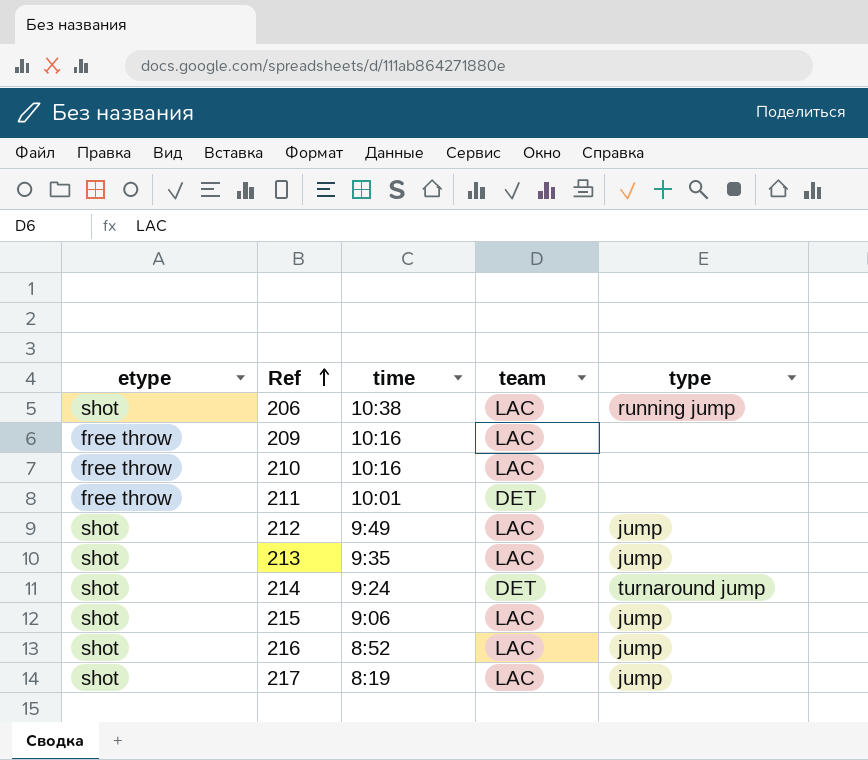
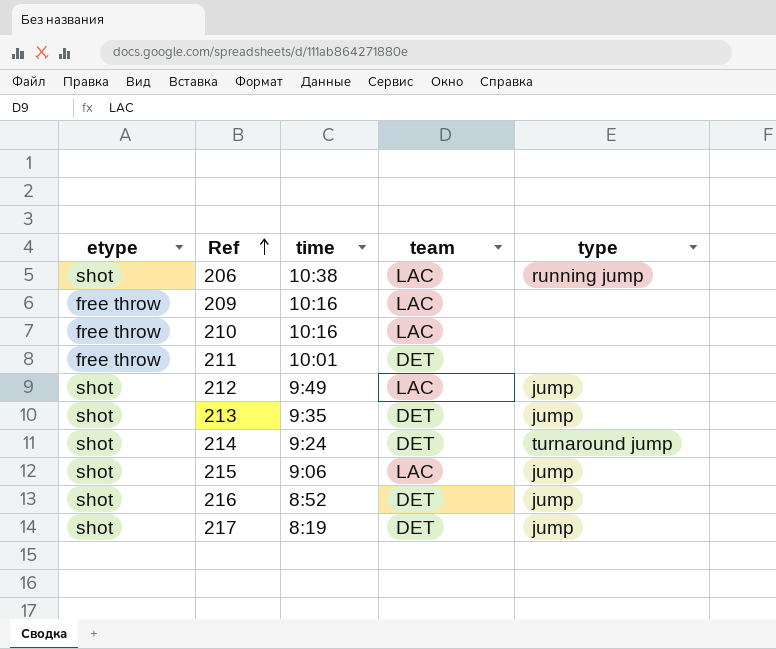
213 | team: LAC -> DET
216 | team: LAC -> DET
217 | team: LAC -> DET

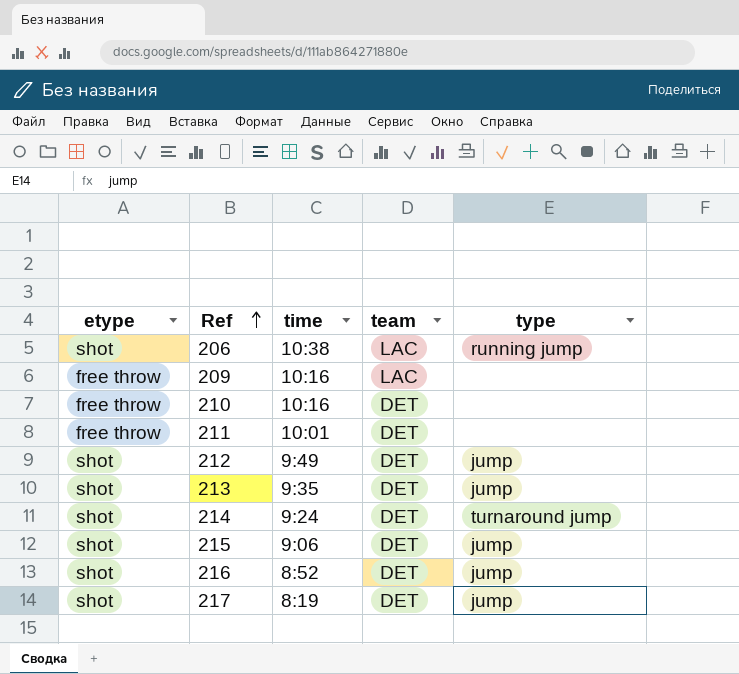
210 | team: LAC -> DET
212 | team: LAC -> DET
215 | team: LAC -> DET

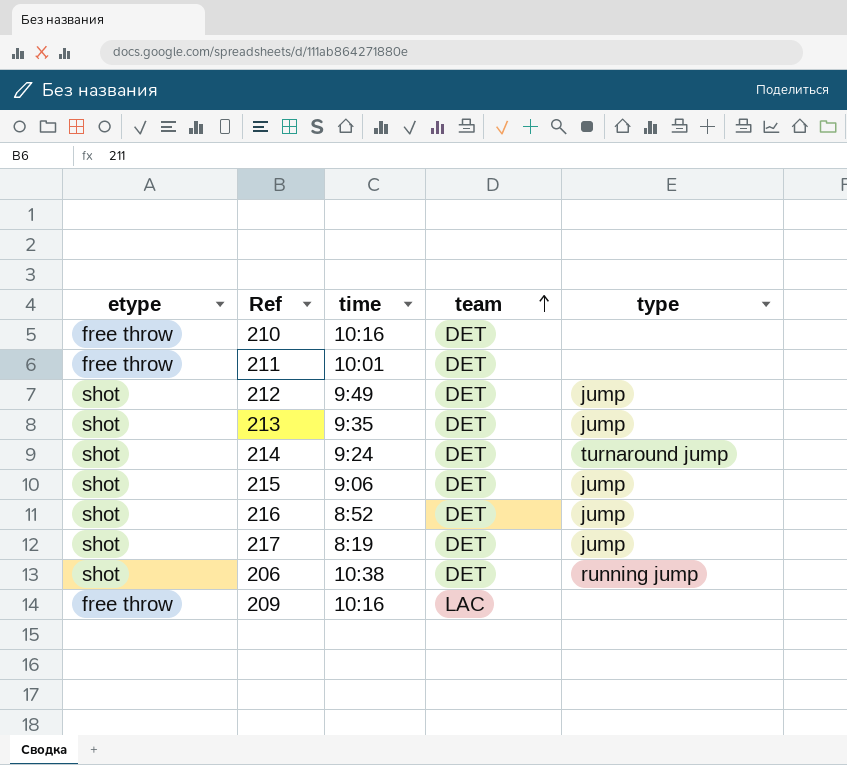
row order: Ref ascending -> team ascending
206 | team: LAC -> DET

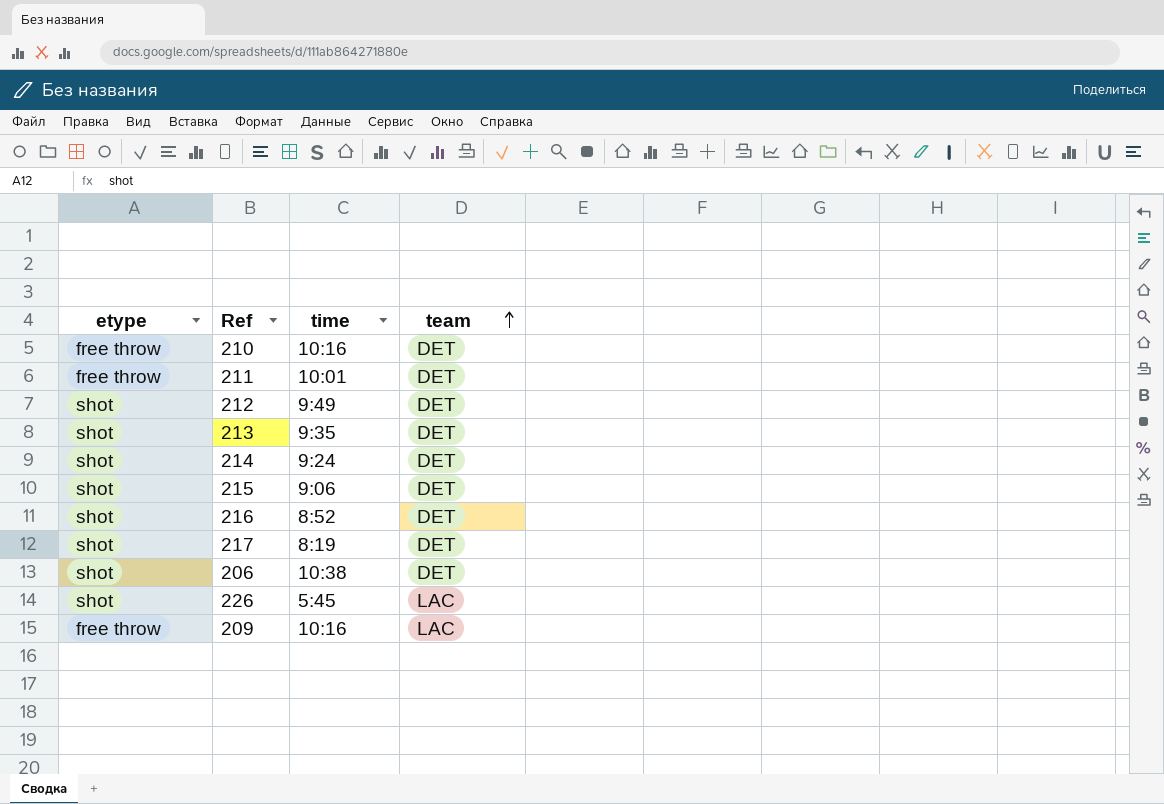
column type | position: 5 -> none
row 226: none -> shot | 5:45 | LAC

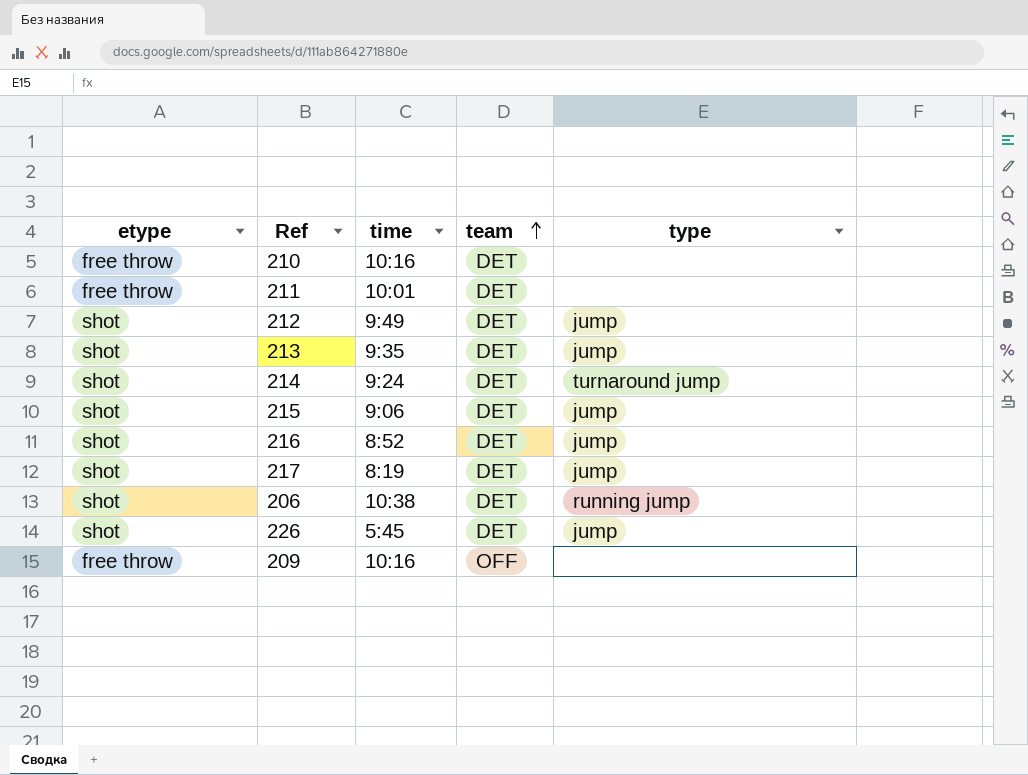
column type | position: none -> 5
226 | team: LAC -> DET
209 | team: LAC -> OFF

